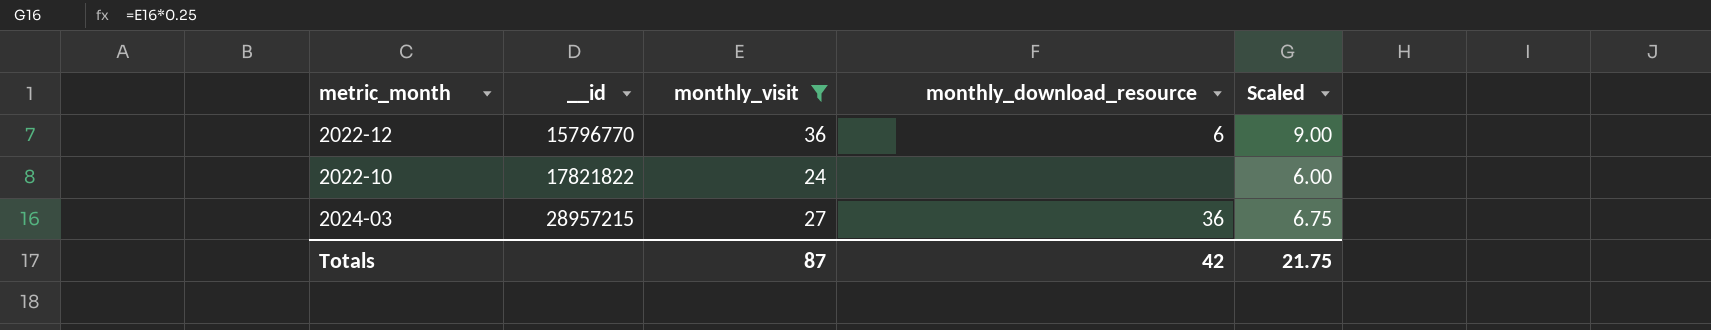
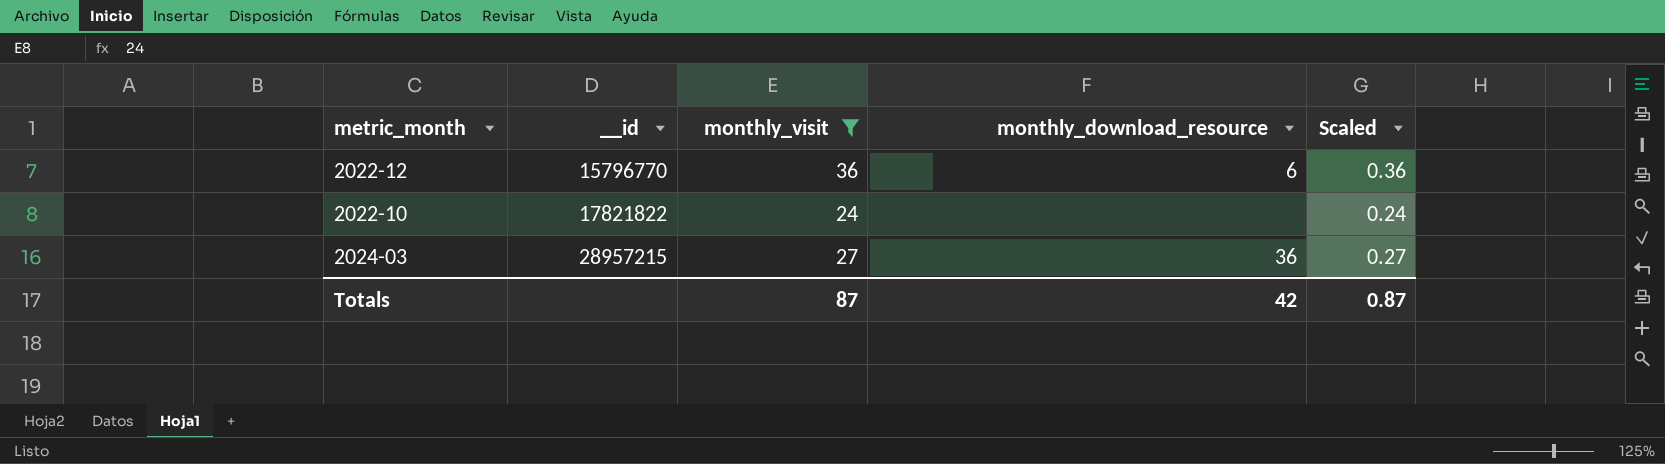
column Scaled | formula: [monthly_visit] * 0.25 -> [monthly_visit] * 0.01
Totals | Scaled: 21.75 -> 0.87

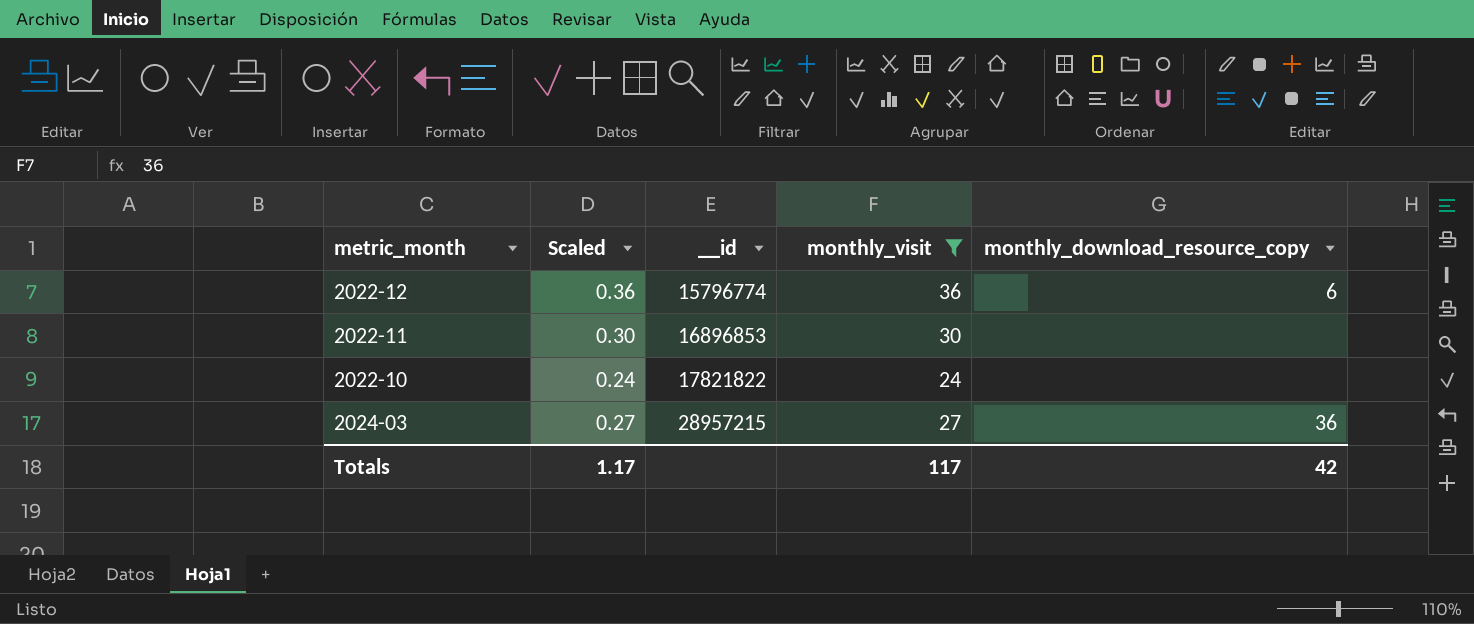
column Scaled | position: 5 -> 2
column name: monthly_download_resource -> monthly_download_resource_copy
2022-12 | __id: 15796770 -> 15796774
row 2022-11: none -> 0.30 | 16896853 | 30 | none
Totals | Scaled: 0.87 -> 1.17
Totals | monthly_visit: 87 -> 117

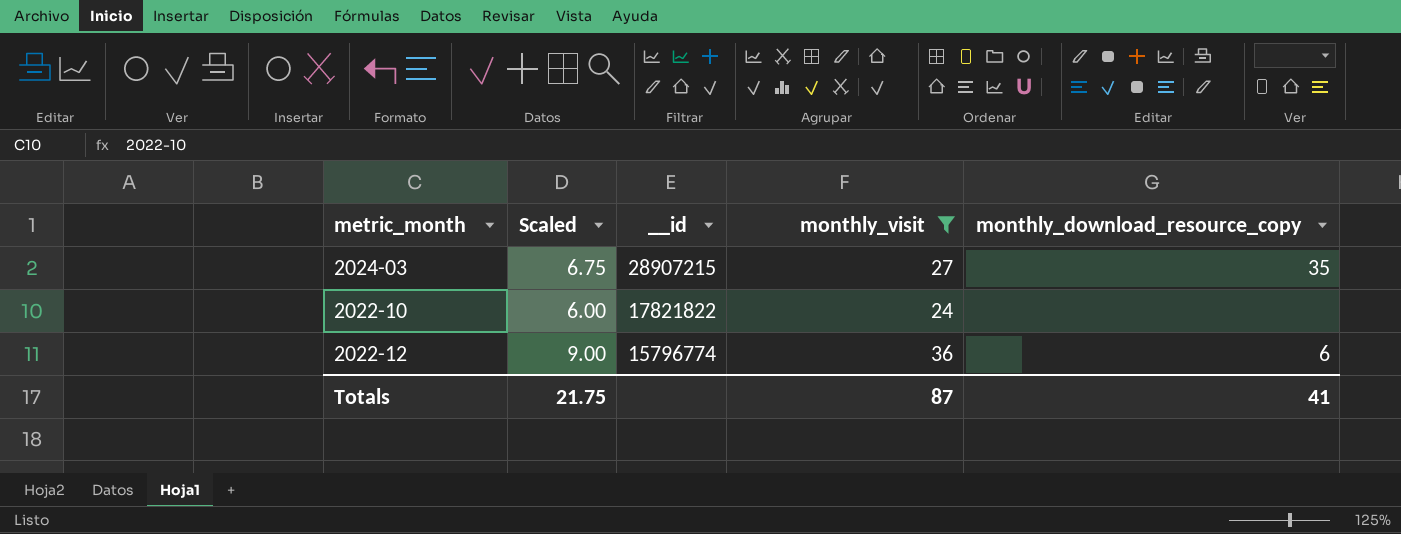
row order: __id ascending -> __id descending
column Scaled | formula: [monthly_visit] * 0.01 -> [monthly_visit] * 0.25
row 2022-11: 0.30 | 16896853 | 30 | none -> none
2024-03 | __id: 28957215 -> 28907215
2024-03 | monthly_download_resource_copy: 36 -> 35
Totals | Scaled: 1.17 -> 21.75
Totals | monthly_visit: 117 -> 87
Totals | monthly_download_resource_copy: 42 -> 41

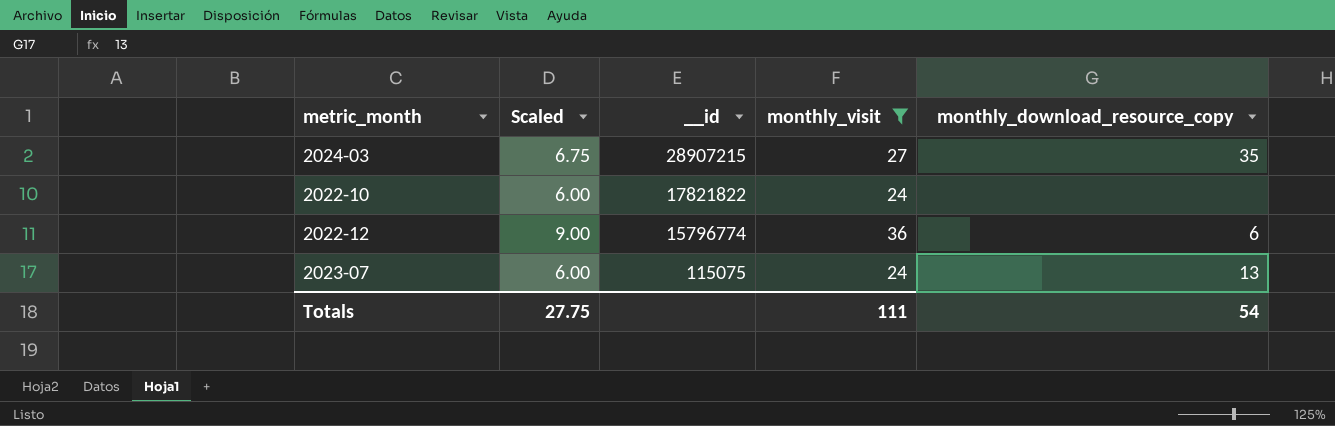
row 2023-07: none -> 6.00 | 115075 | 24 | 13
Totals | Scaled: 21.75 -> 27.75
Totals | monthly_visit: 87 -> 111
Totals | monthly_download_resource_copy: 41 -> 54

